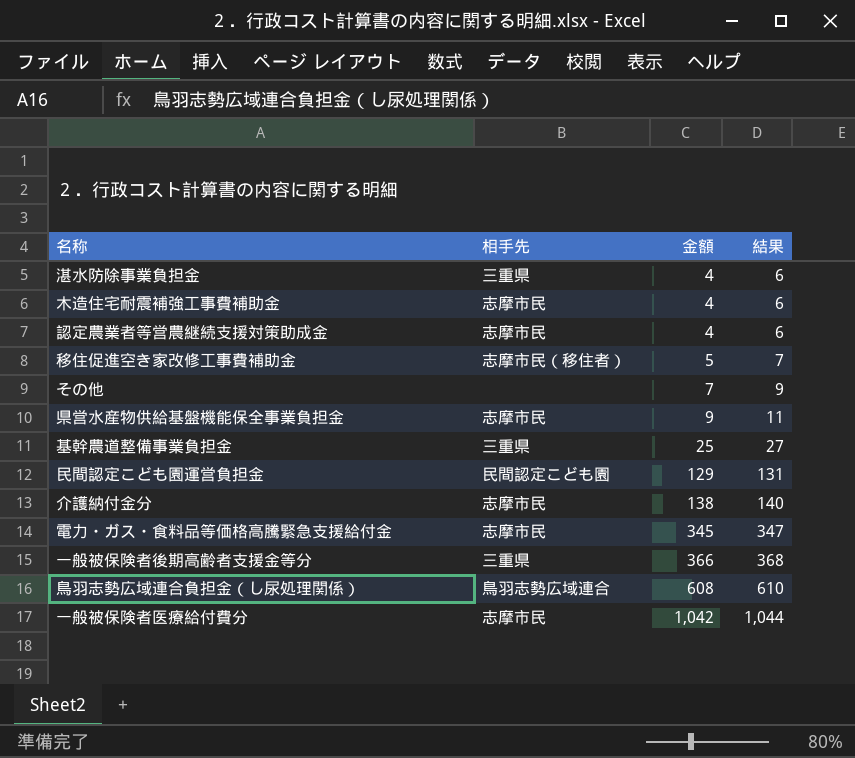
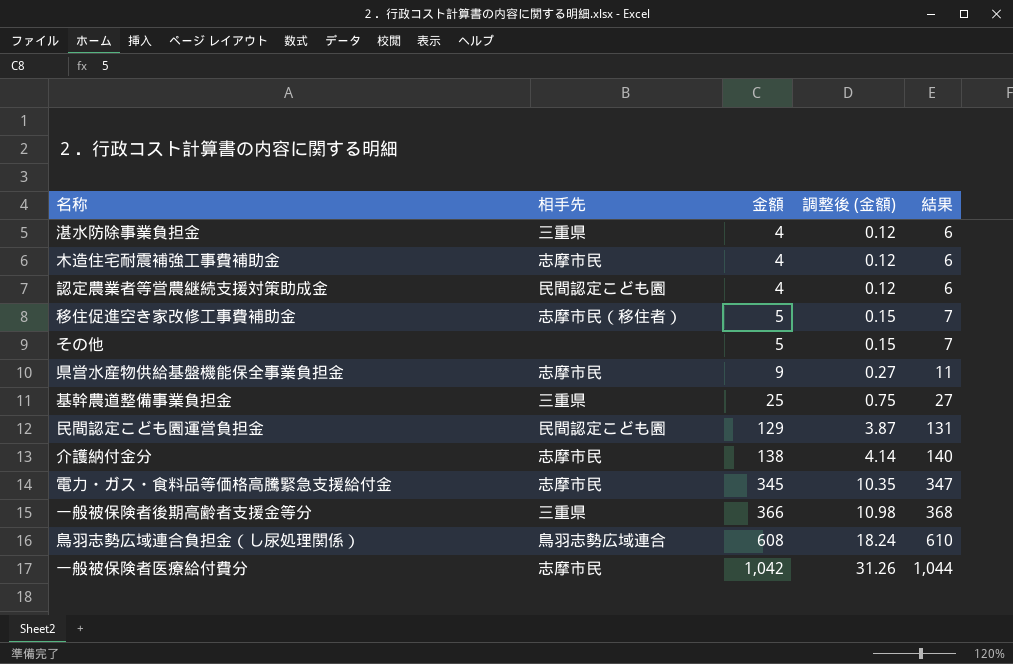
column 調整後 (金額) | formula: none -> [金額] * 0.03
認定農業者等営農継続支援対策助成金 | 相手先: 志摩市民 -> 民間認定こども園
その他 | 金額: 7 -> 5
その他 | 結果: 9 -> 7

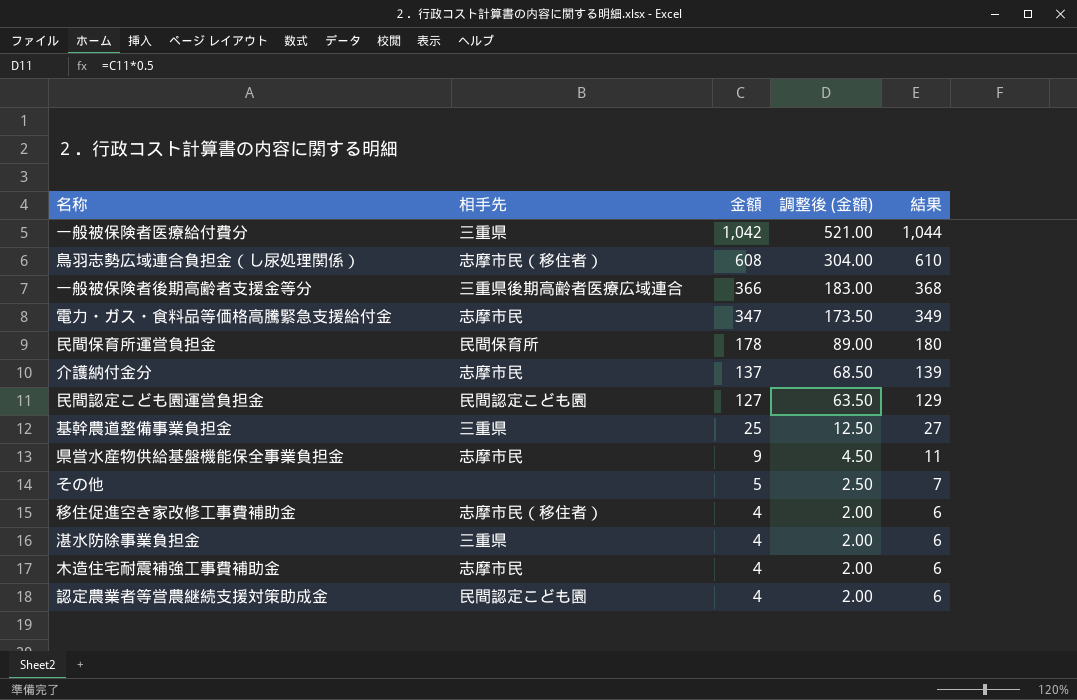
row order: 金額 ascending -> 金額 descending
column 調整後 (金額) | formula: [金額] * 0.03 -> [金額] * 0.5
一般被保険者医療給付費分 | 相手先: 志摩市民 -> 三重県
鳥羽志勢広域連合負担金（し尿処理関係） | 相手先: 鳥羽志勢広域連合 -> 志摩市民（移住者）
一般被保険者後期高齢者支援金等分 | 相手先: 三重県 -> 三重県後期高齢者医療広域連合
電力・ガス・食料品等価格高騰緊急支援給付金 | 金額: 345 -> 347
電力・ガス・食料品等価格高騰緊急支援給付金 | 結果: 347 -> 349
row 民間保育所運営負担金: none -> 民間保育所 | 178 | 89.00 | 180
介護納付金分 | 金額: 138 -> 137
介護納付金分 | 結果: 140 -> 139
民間認定こども園運営負担金 | 金額: 129 -> 127
民間認定こども園運営負担金 | 結果: 131 -> 129
移住促進空き家改修工事費補助金 | 金額: 5 -> 4
移住促進空き家改修工事費補助金 | 結果: 7 -> 6

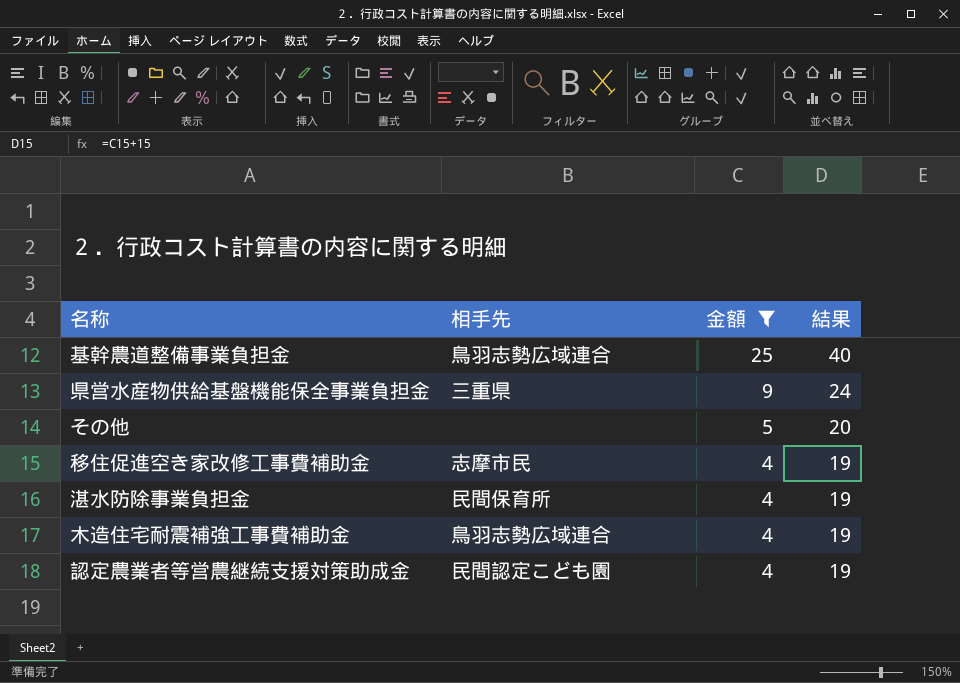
filter: none -> 金額 <= 25
column 調整後 (金額) | formula: [金額] * 0.5 -> none
column 結果 | formula: [金額] + 2 -> [金額] + 15
基幹農道整備事業負担金 | 相手先: 三重県 -> 鳥羽志勢広域連合
県営水産物供給基盤機能保全事業負担金 | 相手先: 志摩市民 -> 三重県
移住促進空き家改修工事費補助金 | 相手先: 志摩市民（移住者） -> 志摩市民
湛水防除事業負担金 | 相手先: 三重県 -> 民間保育所
木造住宅耐震補強工事費補助金 | 相手先: 志摩市民 -> 鳥羽志勢広域連合

